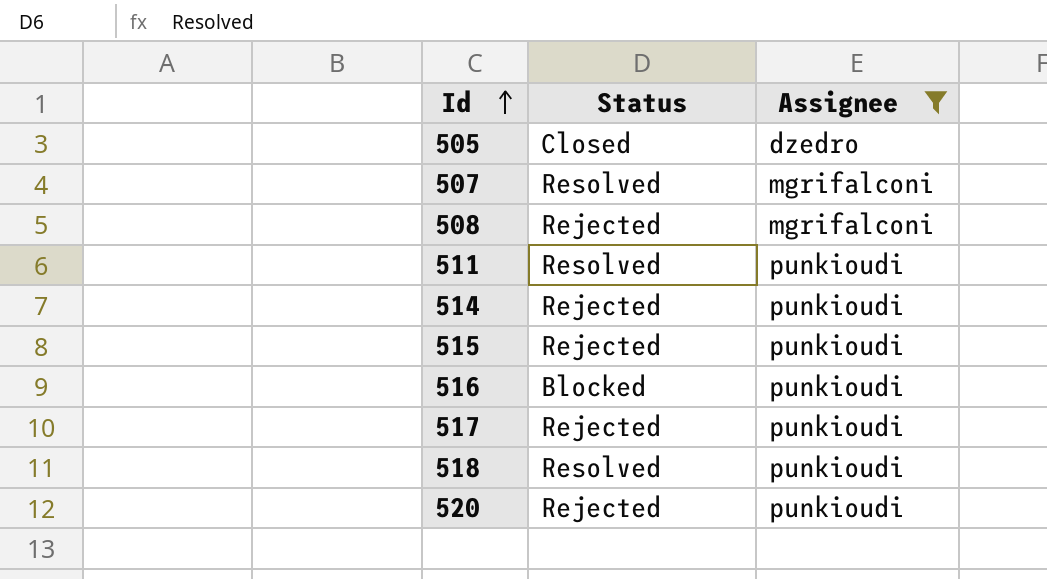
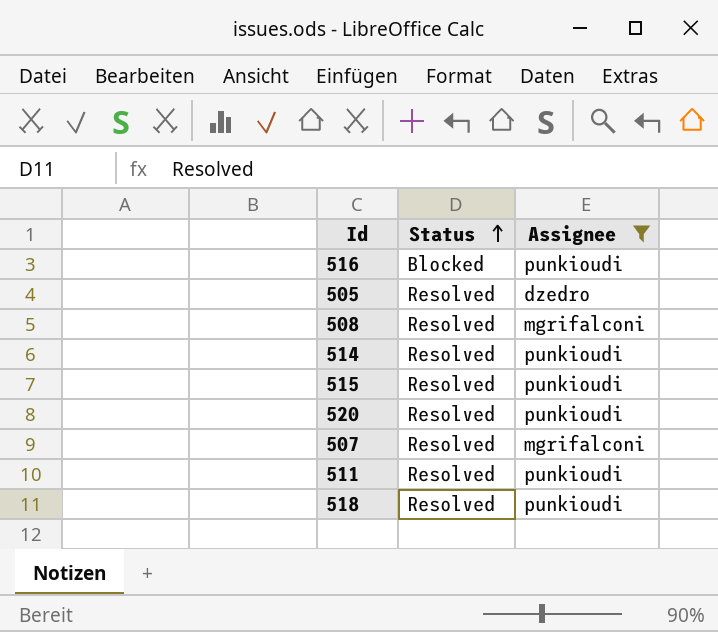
row order: Id ascending -> Status ascending
row 517: Rejected | punkioudi -> none
505 | Status: Closed -> Resolved
508 | Status: Rejected -> Resolved
514 | Status: Rejected -> Resolved
515 | Status: Rejected -> Resolved
520 | Status: Rejected -> Resolved

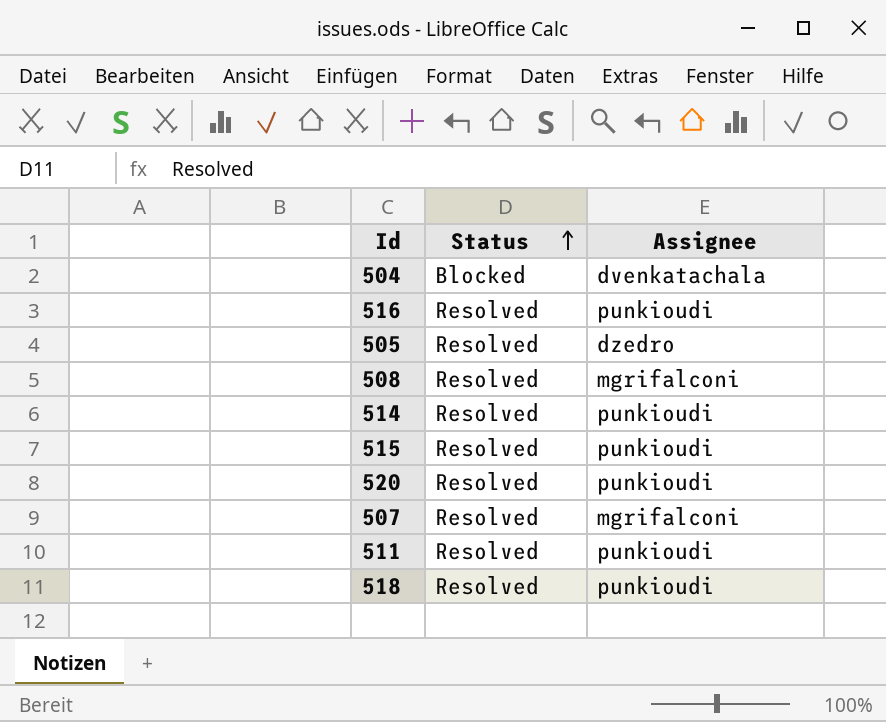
filter: Assignee != dvenkatachala -> none
516 | Status: Blocked -> Resolved

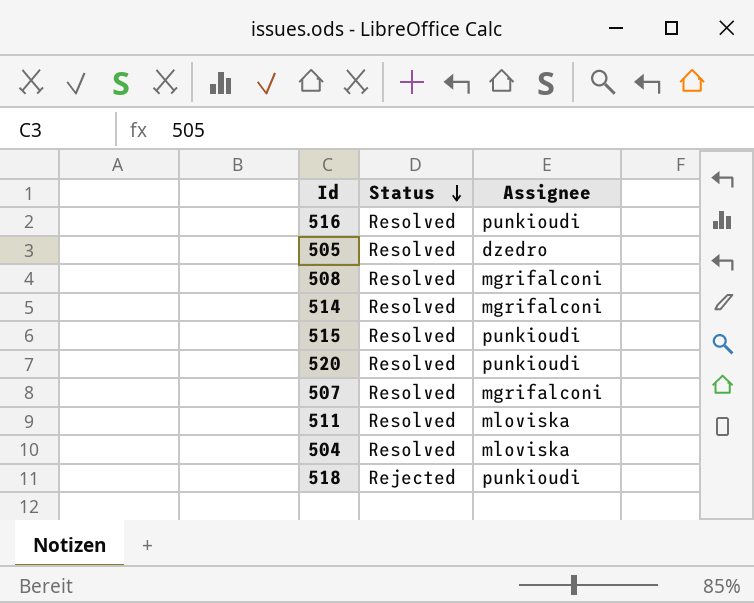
row order: Status ascending -> Status descending
514 | Assignee: punkioudi -> mgrifalconi
511 | Assignee: punkioudi -> mloviska
504 | Status: Blocked -> Resolved
504 | Assignee: dvenkatachala -> mloviska
518 | Status: Resolved -> Rejected

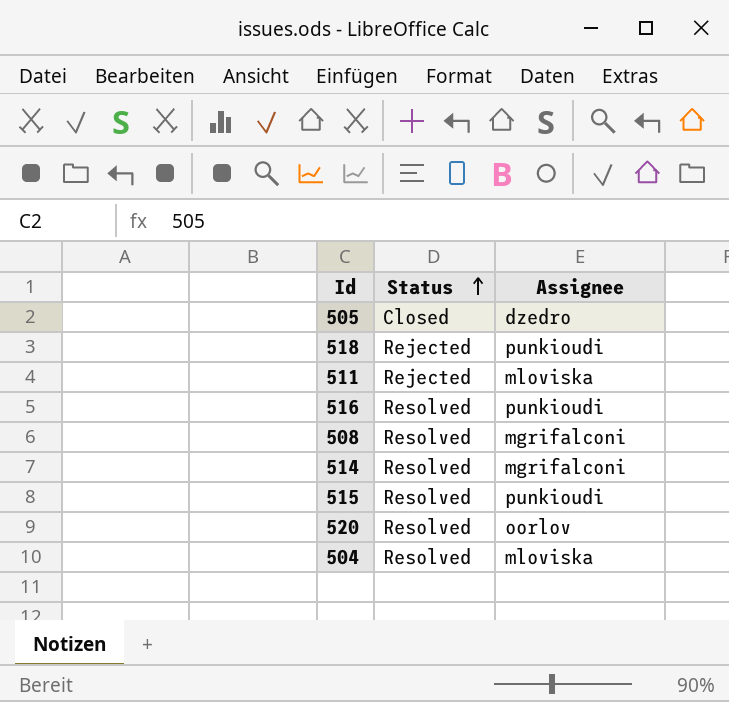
row order: Status descending -> Status ascending
row 507: Resolved | mgrifalconi -> none
505 | Status: Resolved -> Closed
511 | Status: Resolved -> Rejected
520 | Assignee: punkioudi -> oorlov

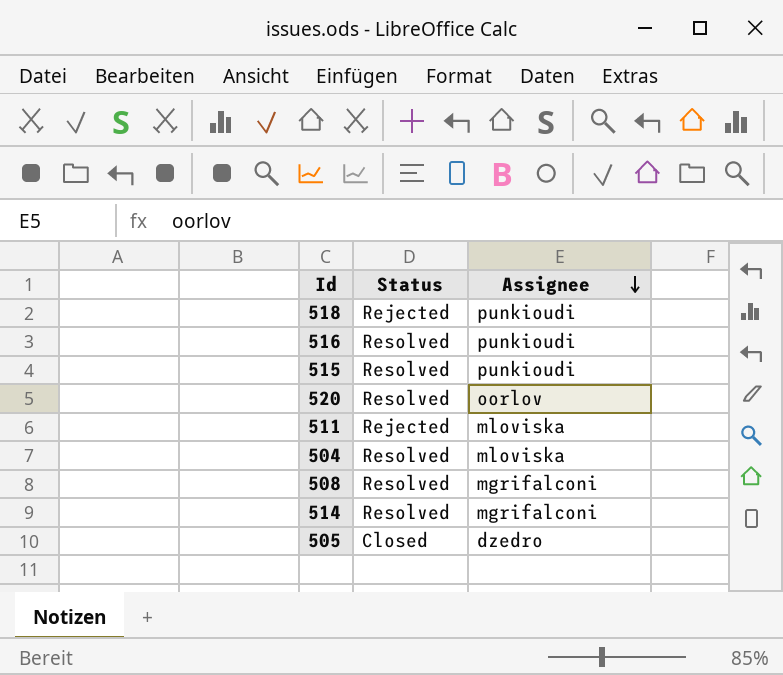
row order: Status ascending -> Assignee descending

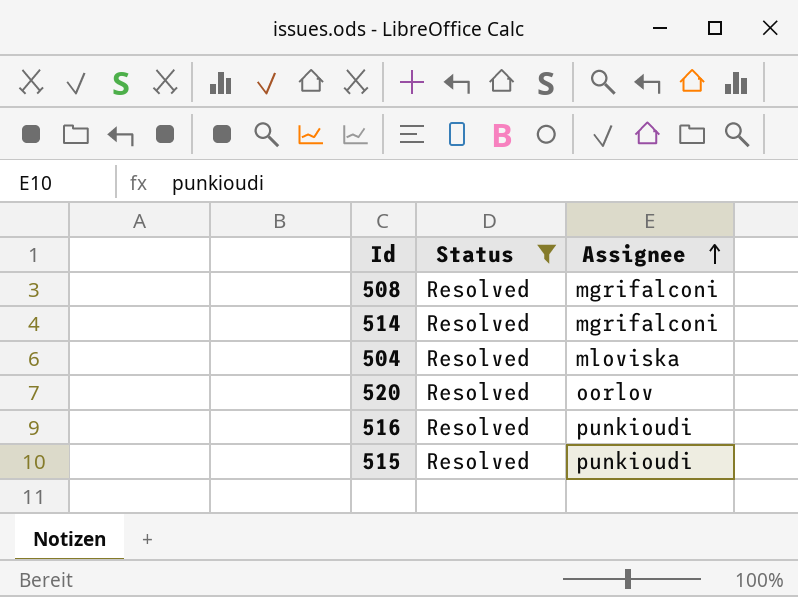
filter: none -> Status = Resolved
row order: Assignee descending -> Assignee ascending

